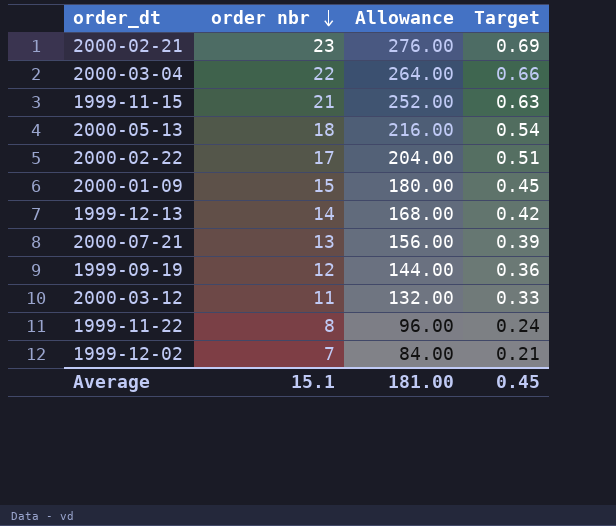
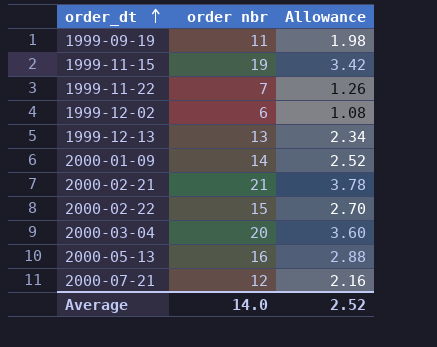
row order: order nbr descending -> order_dt ascending
column Target | formula: [order nbr] * 0.03 -> none
column Allowance | formula: [order nbr] * 12 -> [order nbr] * 0.18
row 2000-03-12: 11 | 132.00 | 0.33 -> none
1999-09-19 | order nbr: 12 -> 11
1999-11-15 | order nbr: 21 -> 19
1999-11-22 | order nbr: 8 -> 7
1999-12-02 | order nbr: 7 -> 6
1999-12-13 | order nbr: 14 -> 13
2000-01-09 | order nbr: 15 -> 14
2000-02-21 | order nbr: 23 -> 21
2000-02-22 | order nbr: 17 -> 15
2000-03-04 | order nbr: 22 -> 20
2000-05-13 | order nbr: 18 -> 16
2000-07-21 | order nbr: 13 -> 12
Average | order nbr: 15.1 -> 14.0
Average | Allowance: 181.00 -> 2.52

